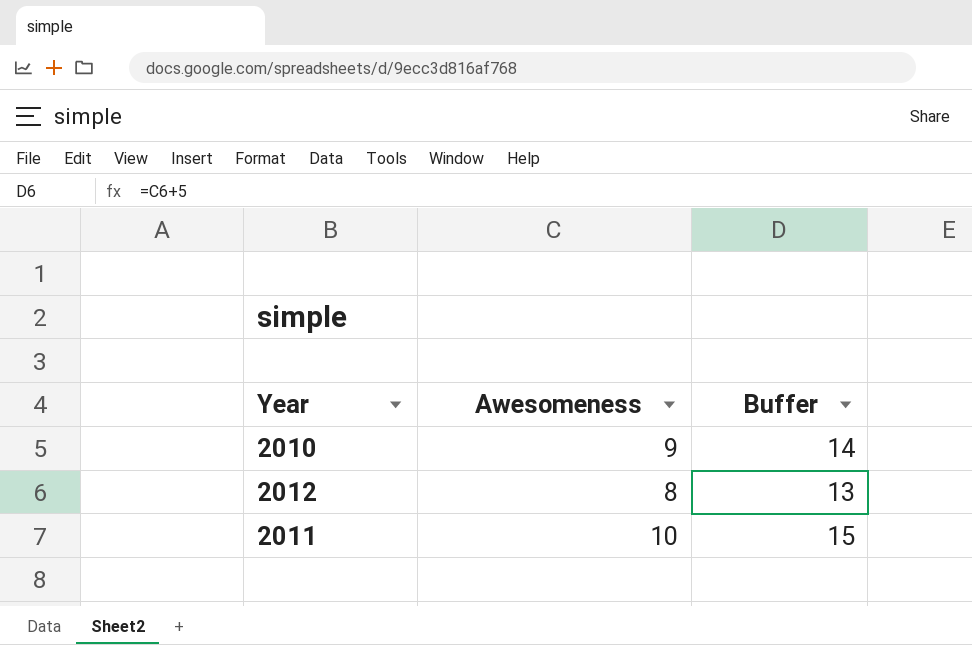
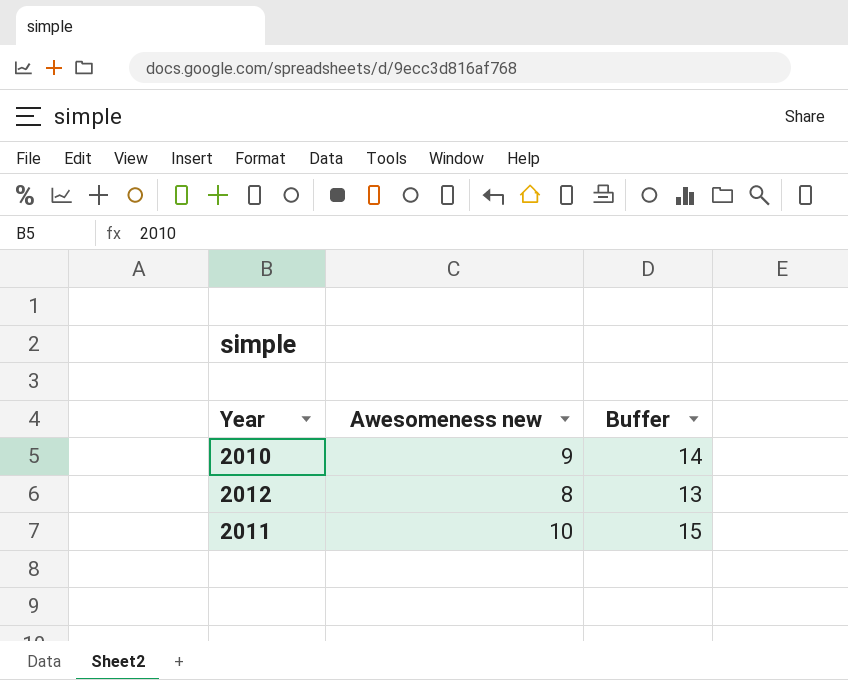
column name: Awesomeness -> Awesomeness new

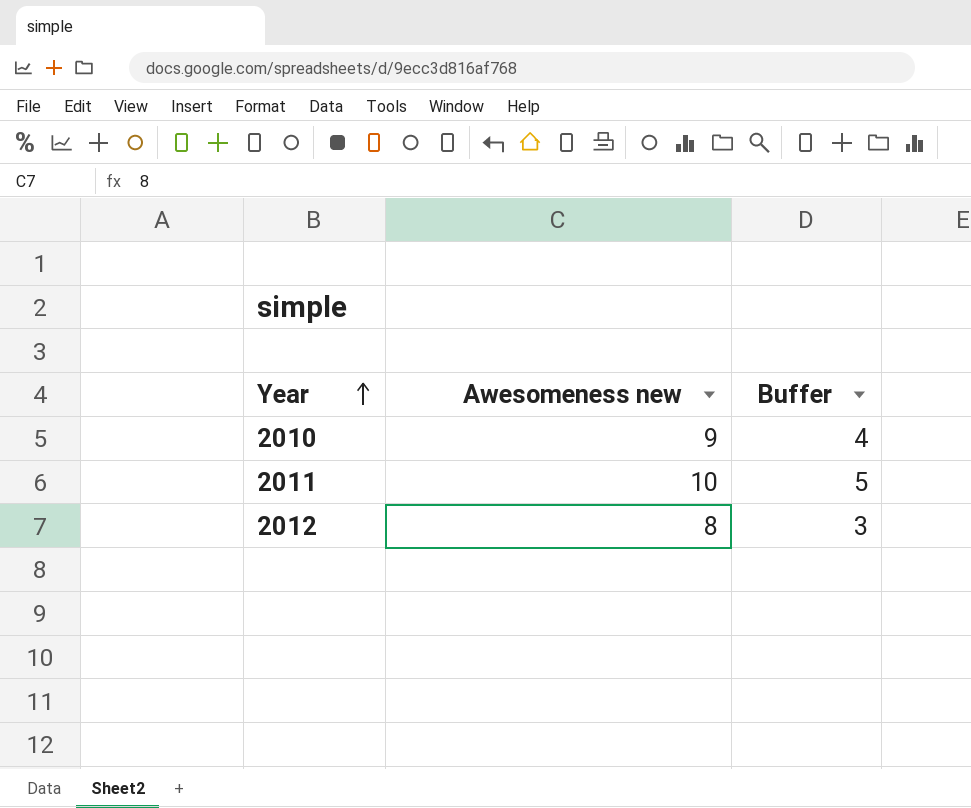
row order: none -> Year ascending
column Buffer | formula: [Awesomeness new] + 5 -> [Awesomeness new] - 5

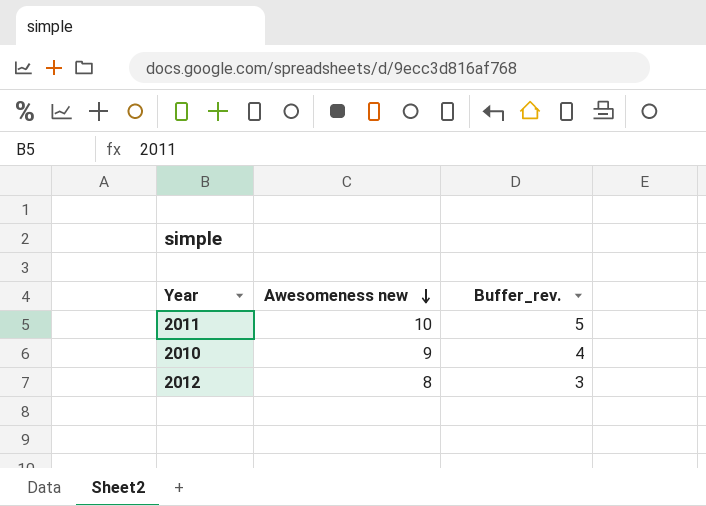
row order: Year ascending -> Awesomeness new descending
column name: Buffer -> Buffer_rev.

